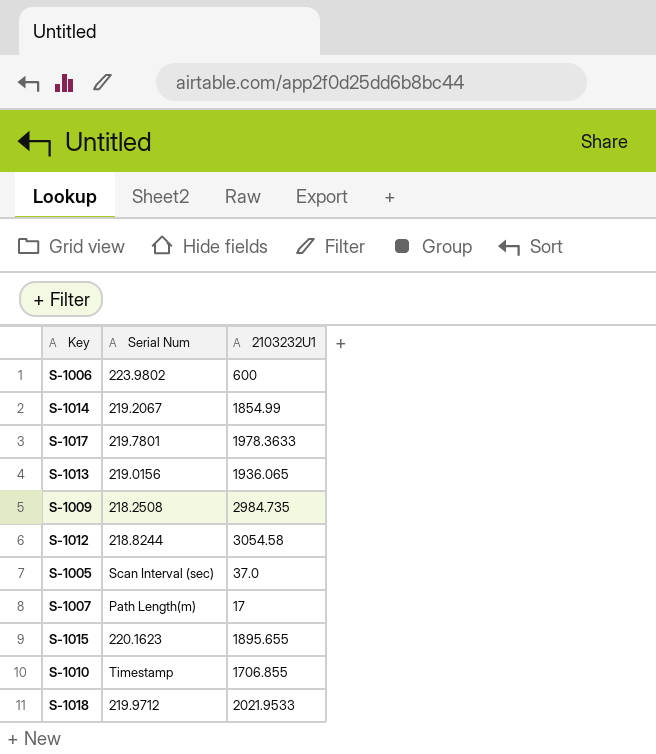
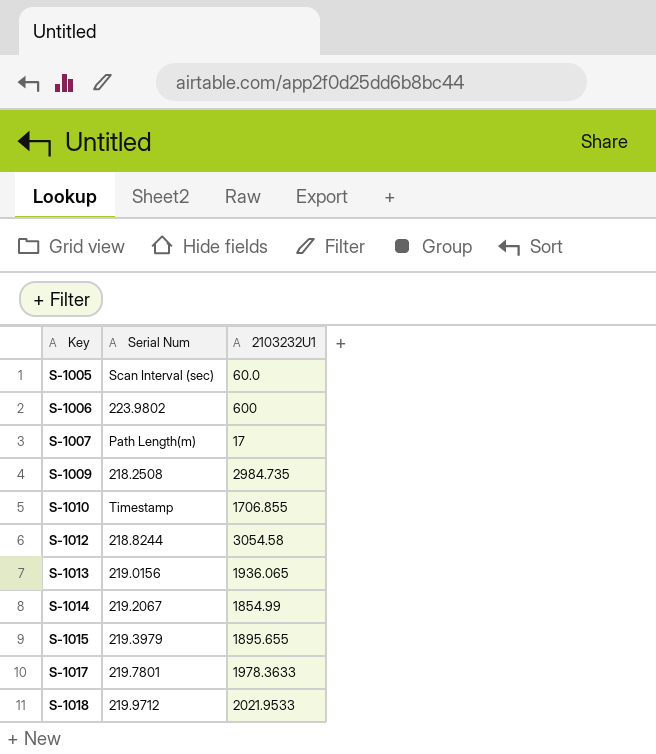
row order: none -> Key ascending
S-1005 | 2103232U1: 37.0 -> 60.0
S-1015 | Serial Num: 220.1623 -> 219.3979

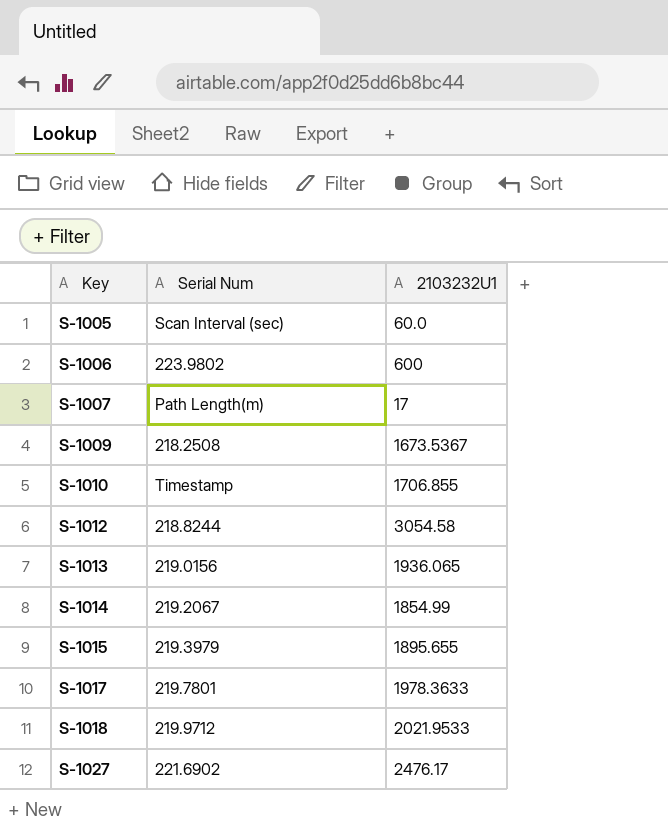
S-1009 | 2103232U1: 2984.735 -> 1673.5367
row S-1027: none -> 221.6902 | 2476.17

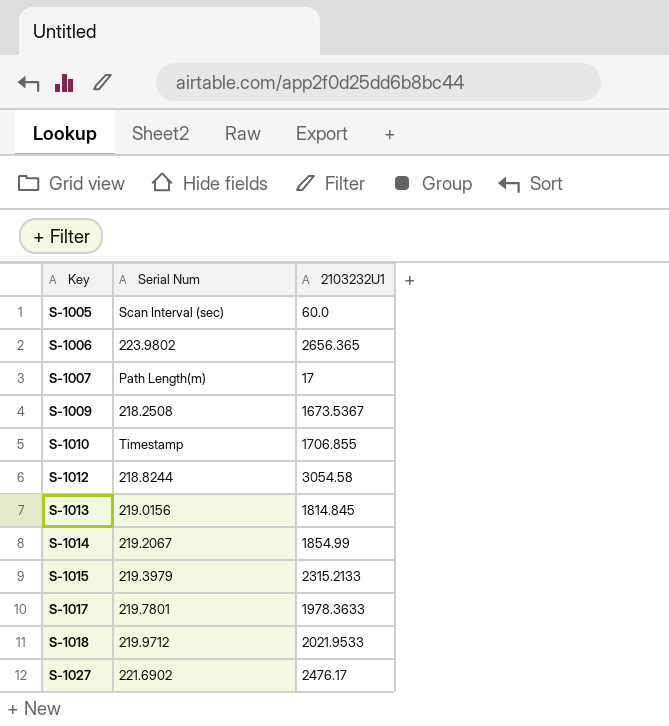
S-1006 | 2103232U1: 600 -> 2656.365
S-1013 | 2103232U1: 1936.065 -> 1814.845
S-1015 | 2103232U1: 1895.655 -> 2315.2133

